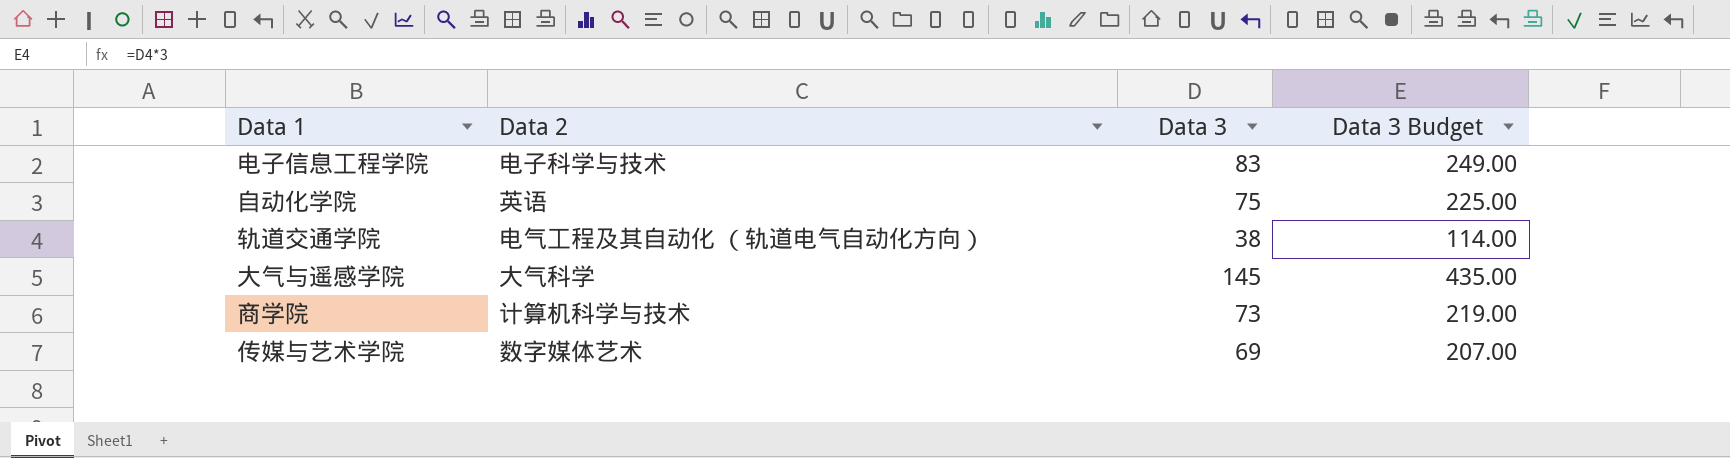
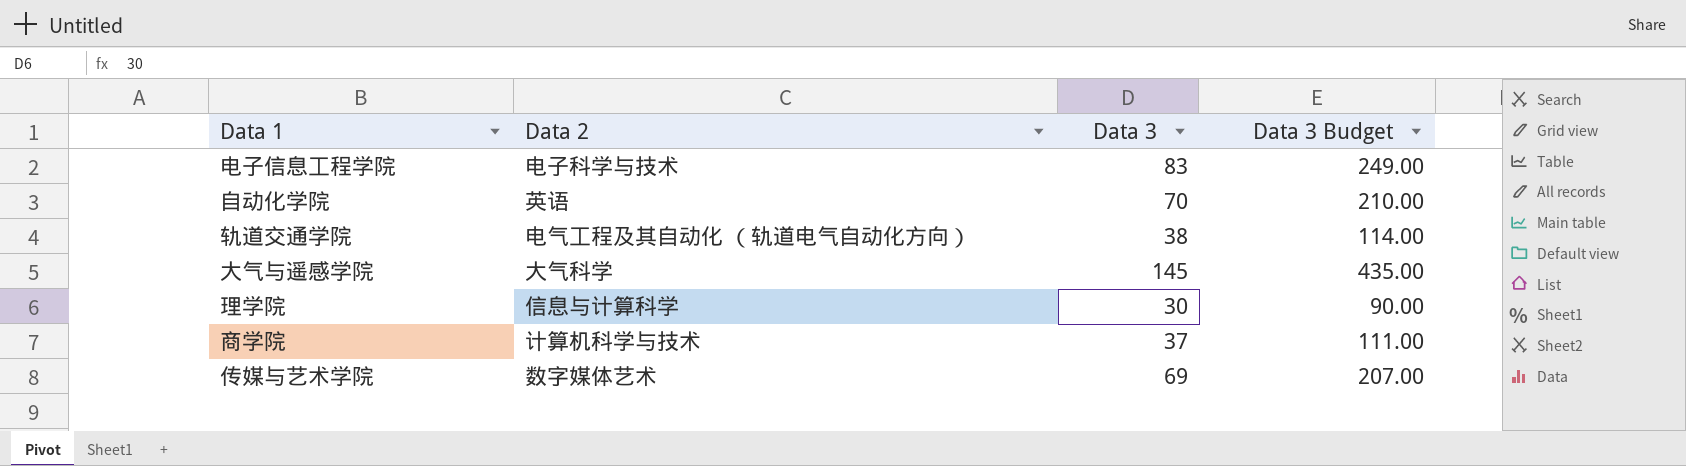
自动化学院 | Data 3: 75 -> 70
自动化学院 | Data 3 Budget: 225.00 -> 210.00
row 理学院: none -> 信息与计算科学 | 30 | 90.00
商学院 | Data 3: 73 -> 37
商学院 | Data 3 Budget: 219.00 -> 111.00

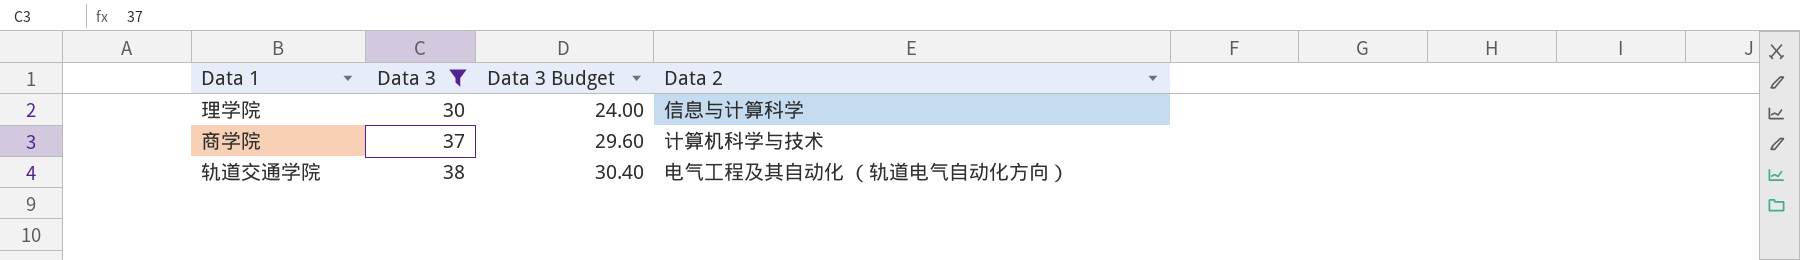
filter: none -> Data 3 <= 38
row order: none -> Data 3 ascending
column Data 3 Budget | formula: [Data 3] * 3 -> [Data 3] * 0.8
column Data 2 | position: 2 -> 4

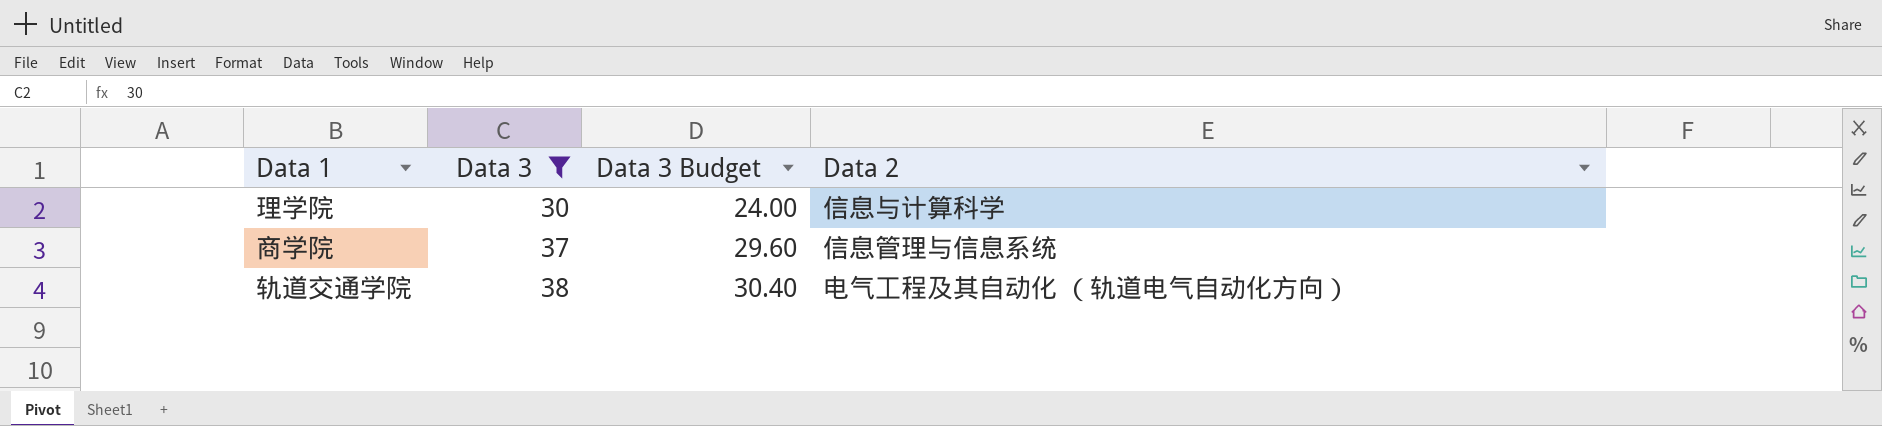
商学院 | Data 2: 计算机科学与技术 -> 信息管理与信息系统

